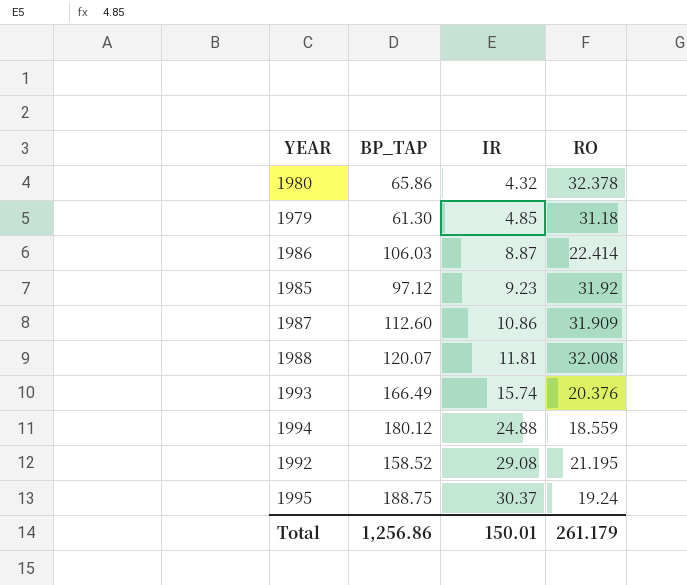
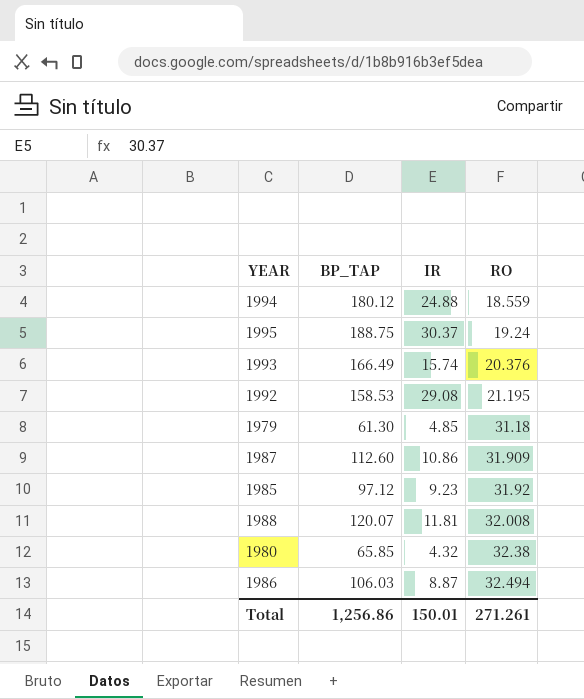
row order: IR ascending -> RO ascending
1992 | BP_TAP: 158.52 -> 158.53
1980 | BP_TAP: 65.86 -> 65.85
1980 | RO: 32.378 -> 32.38
1986 | RO: 22.414 -> 32.494
Total | RO: 261.179 -> 271.261

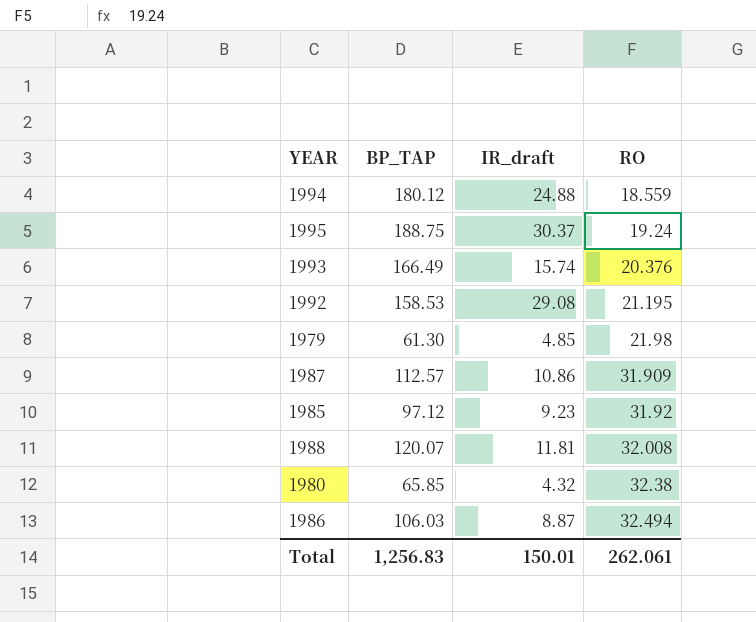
column name: IR -> IR_draft
1979 | RO: 31.18 -> 21.98
1987 | BP_TAP: 112.60 -> 112.57
Total | BP_TAP: 1,256.86 -> 1,256.83
Total | RO: 271.261 -> 262.061

